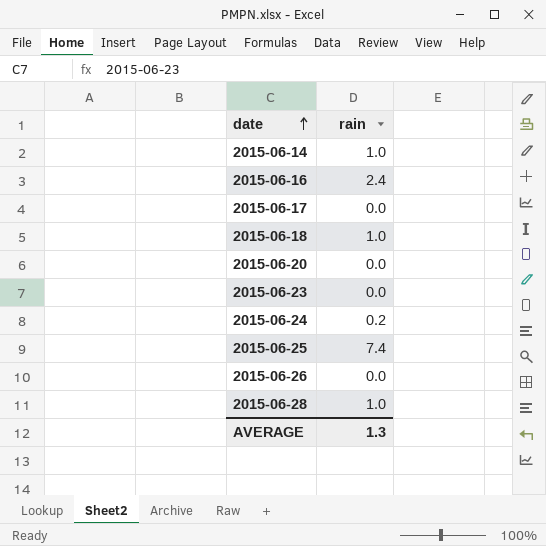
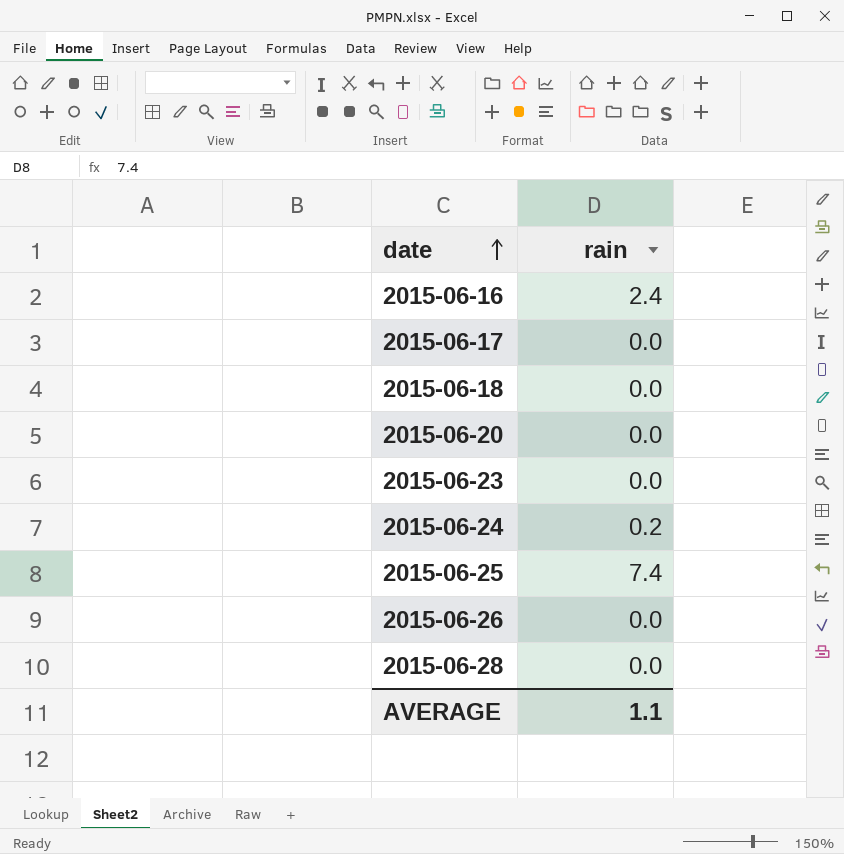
row 2015-06-14: 1.0 -> none
2015-06-18 | rain: 1.0 -> 0.0
2015-06-28 | rain: 1.0 -> 0.0
AVERAGE | rain: 1.3 -> 1.1

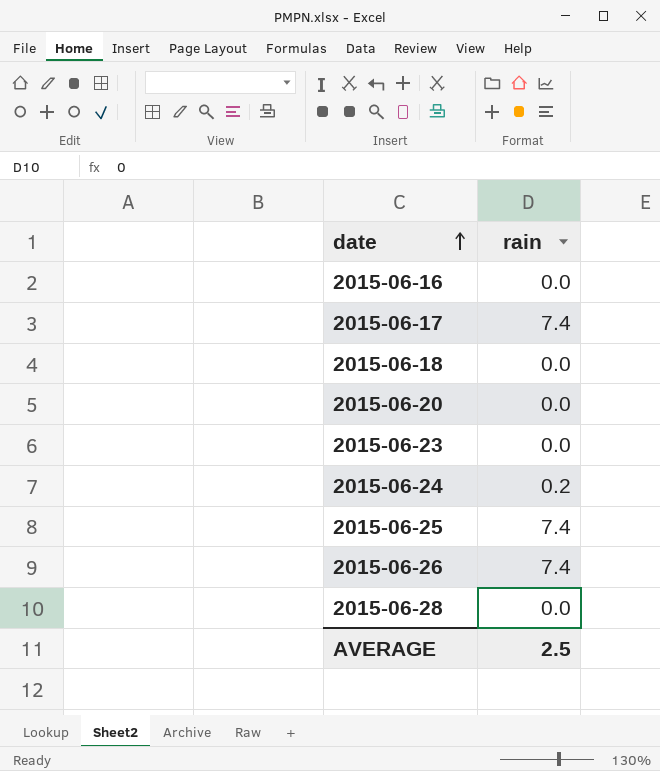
2015-06-16 | rain: 2.4 -> 0.0
2015-06-17 | rain: 0.0 -> 7.4
2015-06-26 | rain: 0.0 -> 7.4
AVERAGE | rain: 1.1 -> 2.5

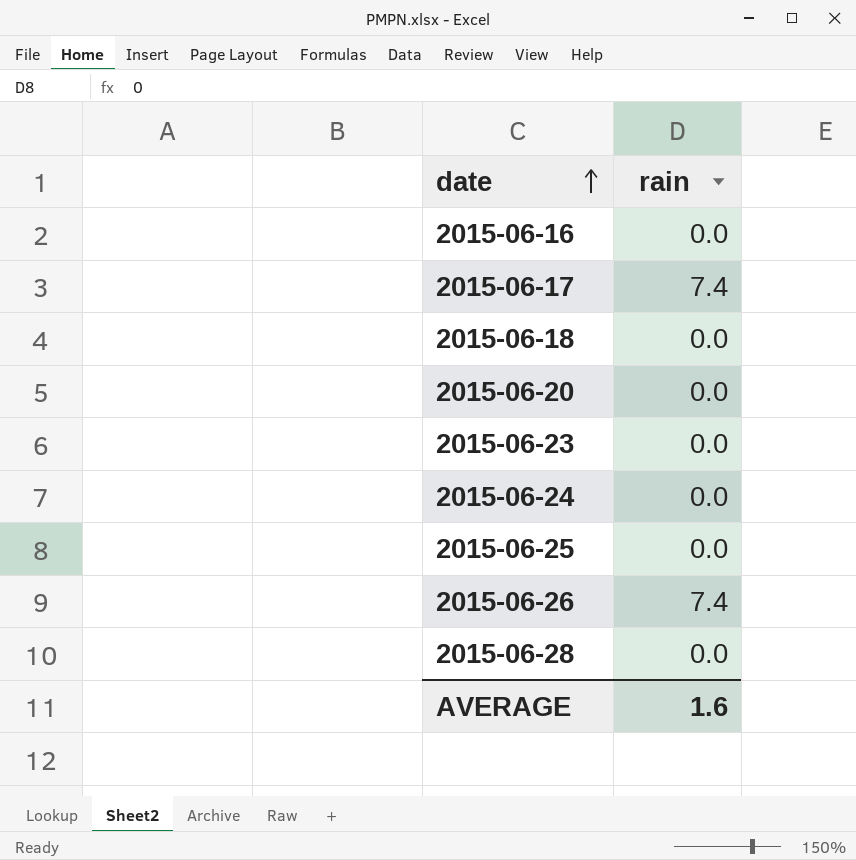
2015-06-24 | rain: 0.2 -> 0.0
2015-06-25 | rain: 7.4 -> 0.0
AVERAGE | rain: 2.5 -> 1.6

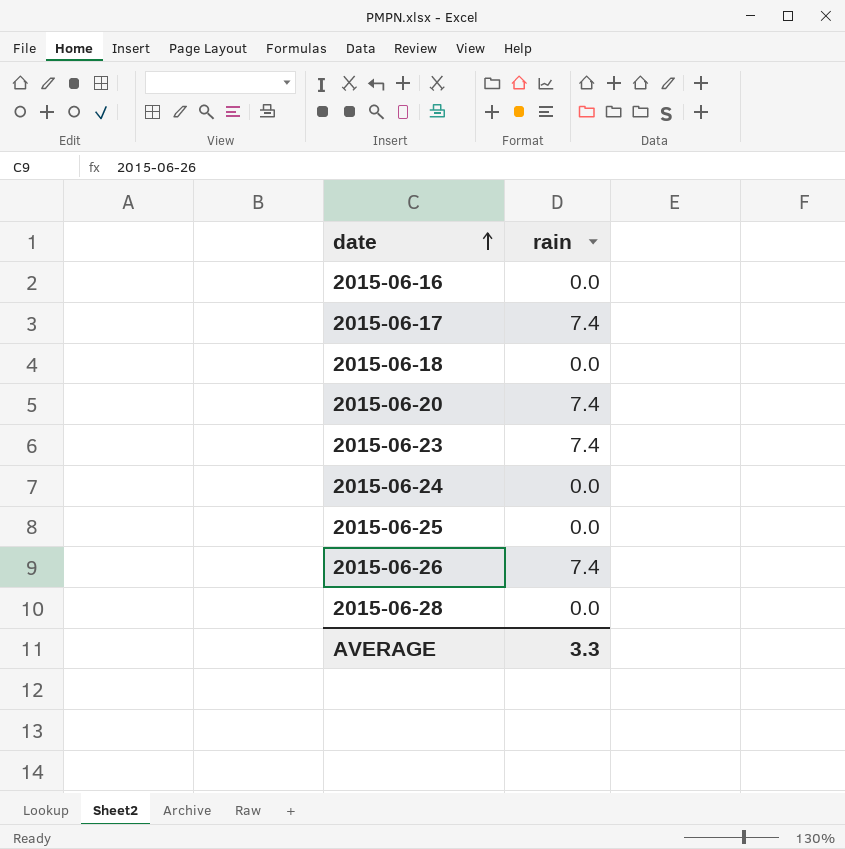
2015-06-20 | rain: 0.0 -> 7.4
2015-06-23 | rain: 0.0 -> 7.4
AVERAGE | rain: 1.6 -> 3.3

